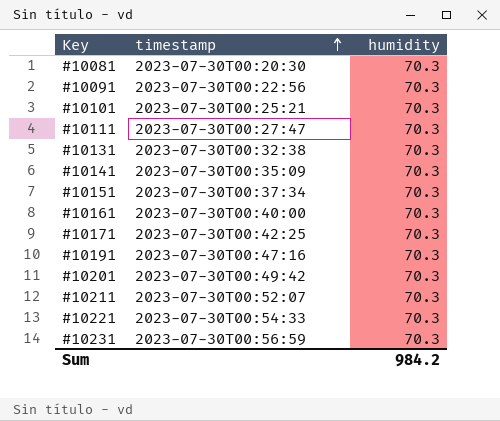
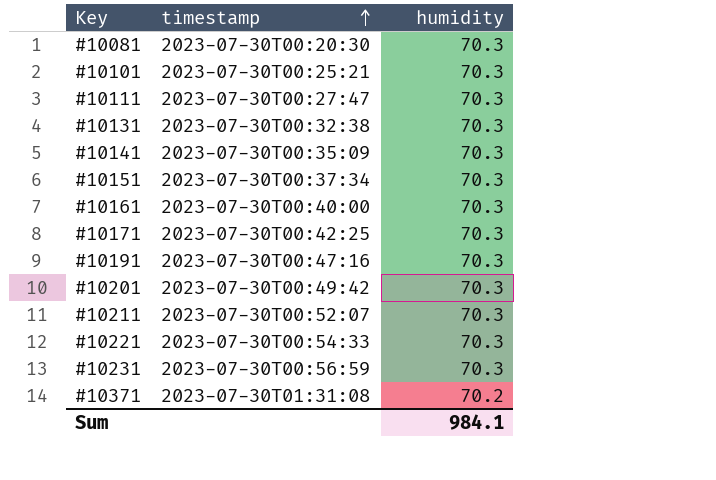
row #10091: 2023-07-30T00:22:56 | 70.3 -> none
row #10371: none -> 2023-07-30T01:31:08 | 70.2
Sum | humidity: 984.2 -> 984.1

